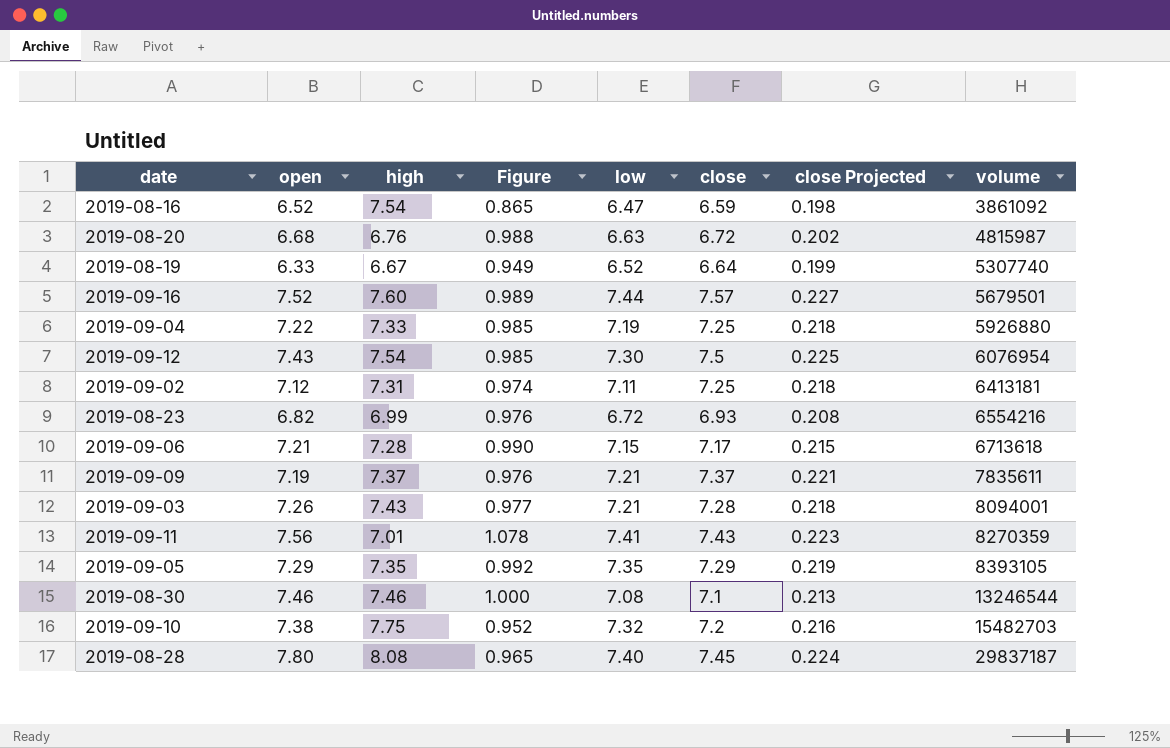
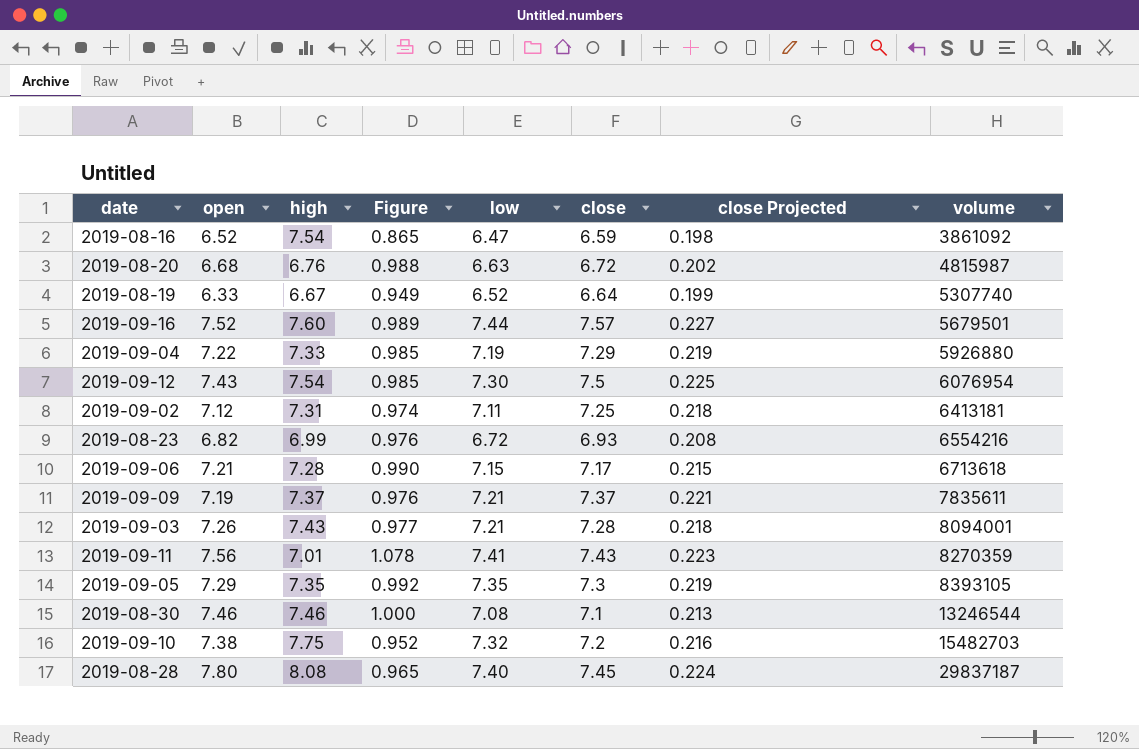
2019-09-04 | close: 7.25 -> 7.29
2019-09-04 | close Projected: 0.218 -> 0.219
2019-09-05 | close: 7.29 -> 7.3

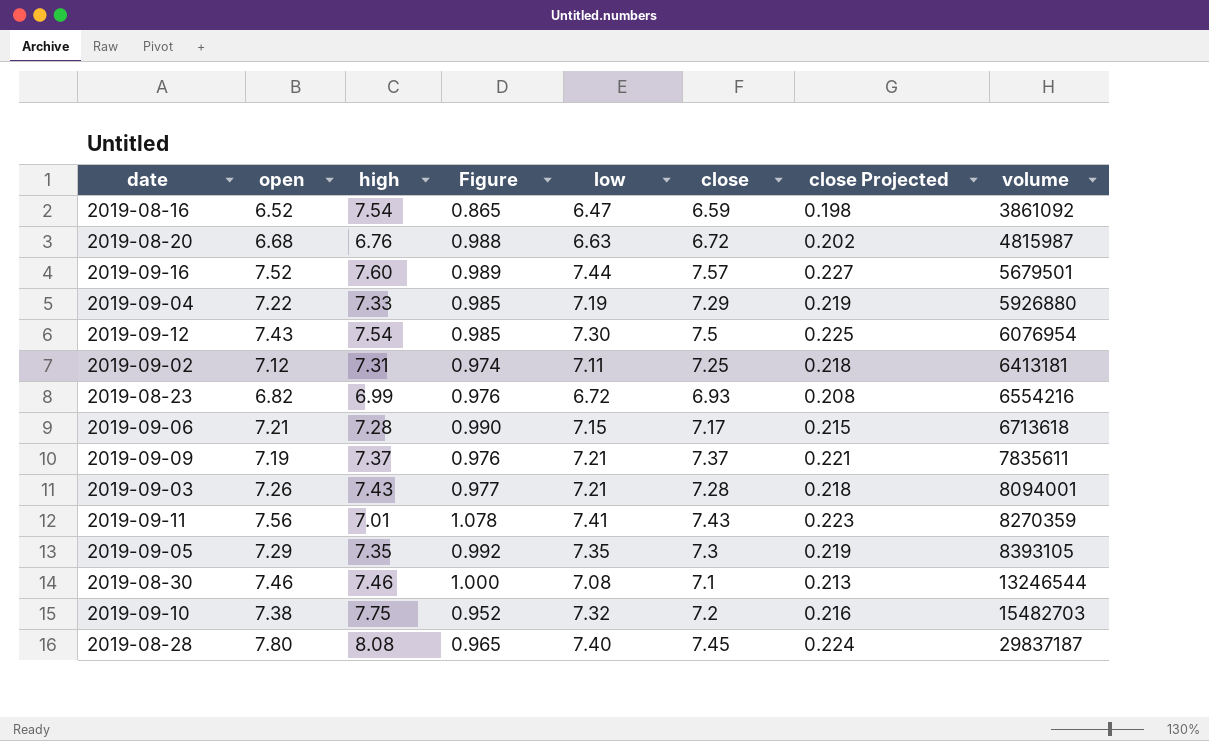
row 2019-08-19: 6.33 | 6.67 | 0.949 | 6.52 | 6.64 | 0.199 | 5307740 -> none

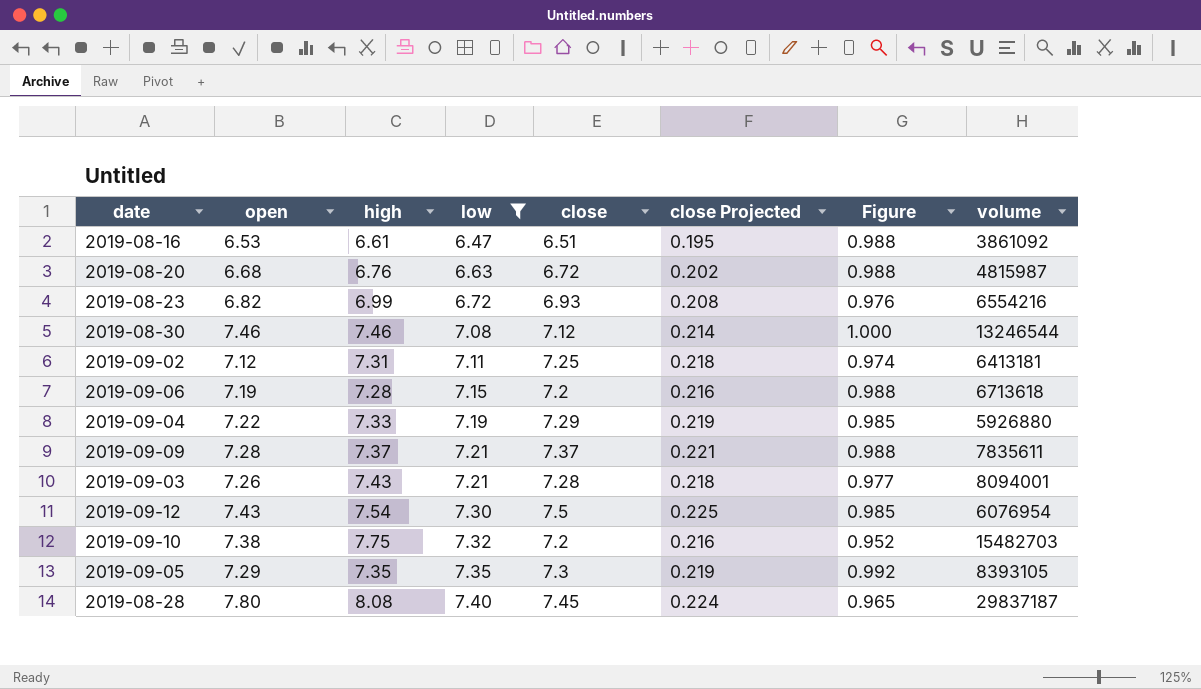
filter: none -> low <= 7.40
row order: volume ascending -> low ascending
column Figure | position: 4 -> 7
2019-08-16 | open: 6.52 -> 6.53
2019-08-16 | high: 7.54 -> 6.61
2019-08-16 | close: 6.59 -> 6.51
2019-08-16 | close Projected: 0.198 -> 0.195
2019-08-16 | Figure: 0.865 -> 0.988
2019-08-30 | close: 7.1 -> 7.12
2019-08-30 | close Projected: 0.213 -> 0.214
2019-09-06 | open: 7.21 -> 7.19
2019-09-06 | close: 7.17 -> 7.2
2019-09-06 | close Projected: 0.215 -> 0.216
2019-09-06 | Figure: 0.990 -> 0.988
2019-09-09 | open: 7.19 -> 7.28
2019-09-09 | Figure: 0.976 -> 0.988

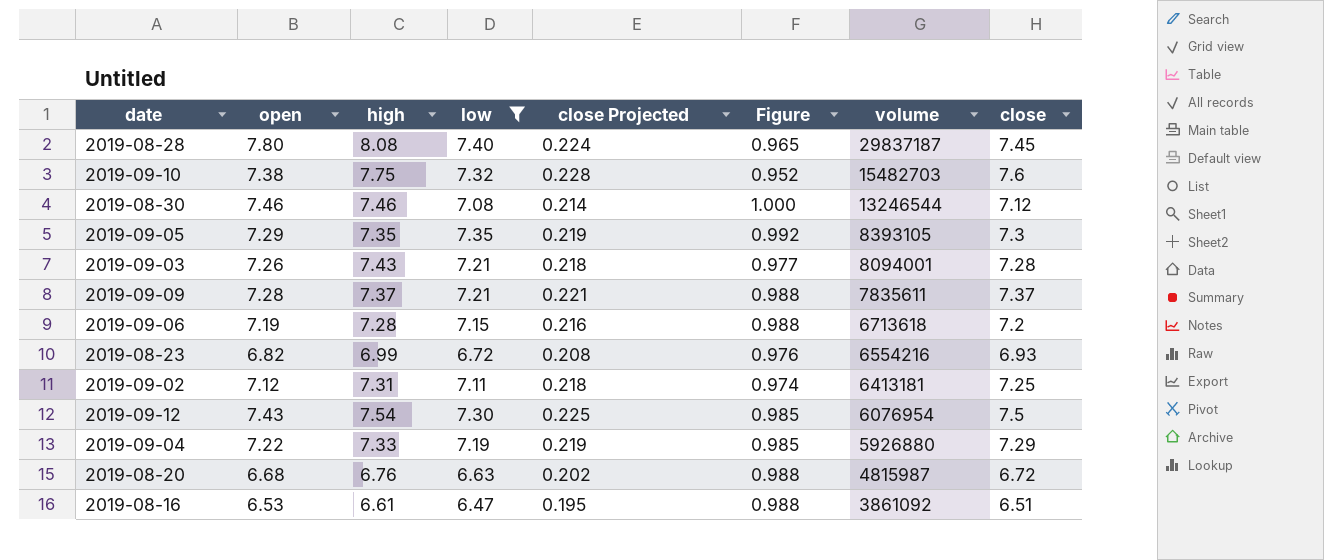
row order: low ascending -> volume descending
column close | position: 5 -> 8
2019-09-10 | close Projected: 0.216 -> 0.228
2019-09-10 | close: 7.2 -> 7.6

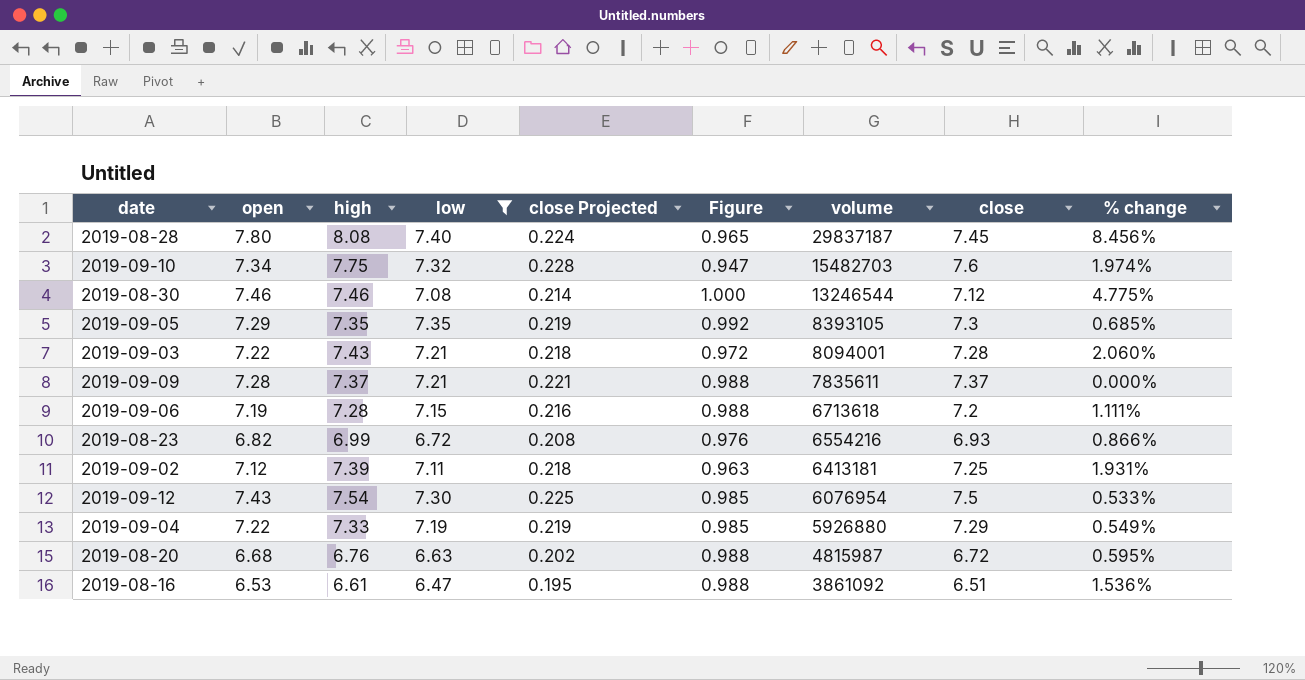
column % change | formula: none -> ([high] - [close]) / [close]
2019-09-10 | open: 7.38 -> 7.34
2019-09-10 | Figure: 0.952 -> 0.947
2019-09-03 | open: 7.26 -> 7.22
2019-09-03 | Figure: 0.977 -> 0.972
2019-09-02 | high: 7.31 -> 7.39
2019-09-02 | Figure: 0.974 -> 0.963

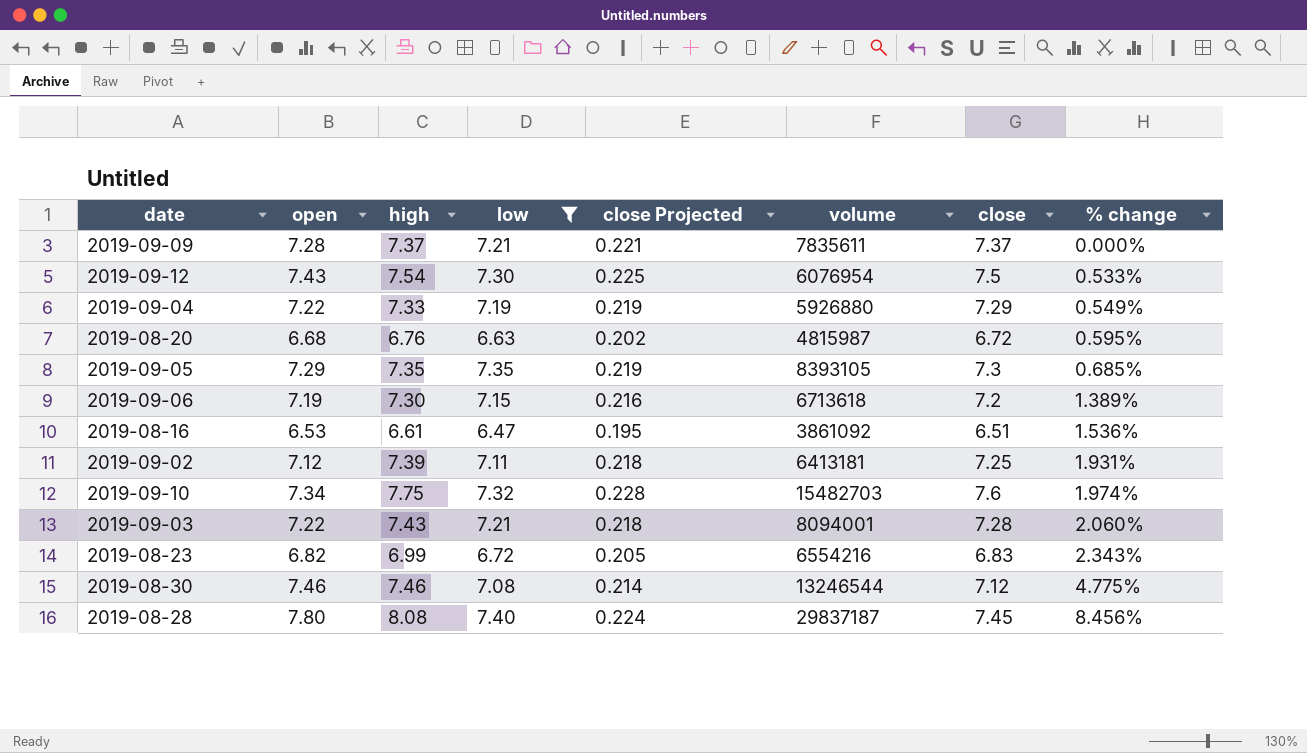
row order: volume descending -> % change ascending
column Figure | formula: [open] / [high] -> none
2019-09-06 | high: 7.28 -> 7.30
2019-09-06 | % change: 1.111% -> 1.389%
2019-08-23 | close Projected: 0.208 -> 0.205
2019-08-23 | close: 6.93 -> 6.83
2019-08-23 | % change: 0.866% -> 2.343%

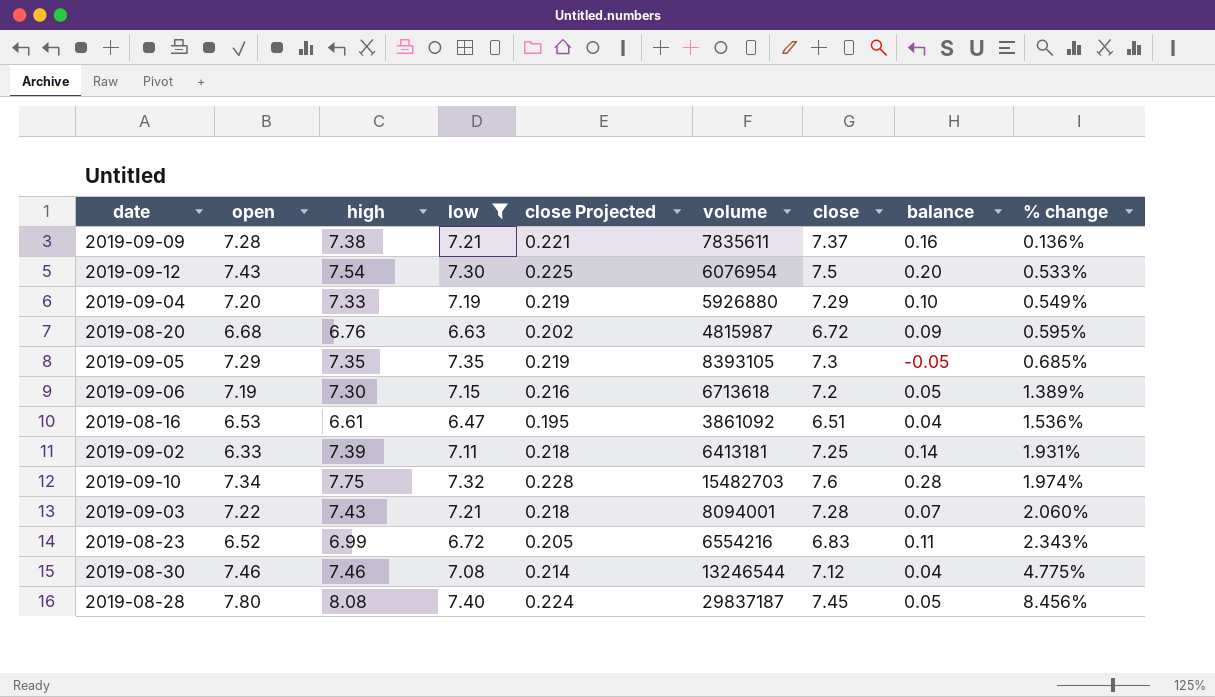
column balance | formula: none -> [close] - [low]
2019-09-09 | high: 7.37 -> 7.38
2019-09-09 | % change: 0.000% -> 0.136%
2019-09-04 | open: 7.22 -> 7.20
2019-09-02 | open: 7.12 -> 6.33
2019-08-23 | open: 6.82 -> 6.52

